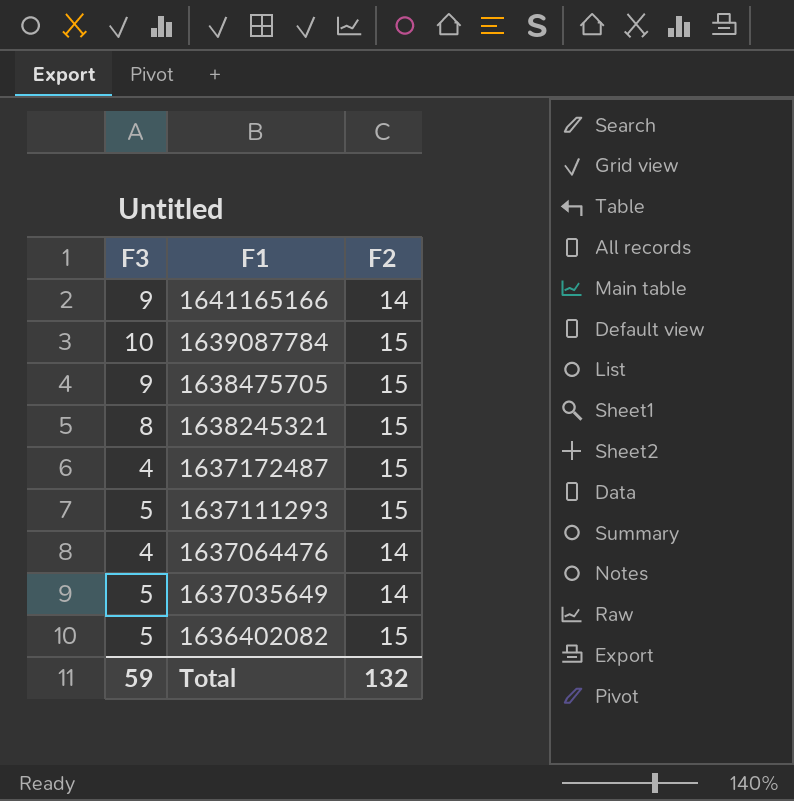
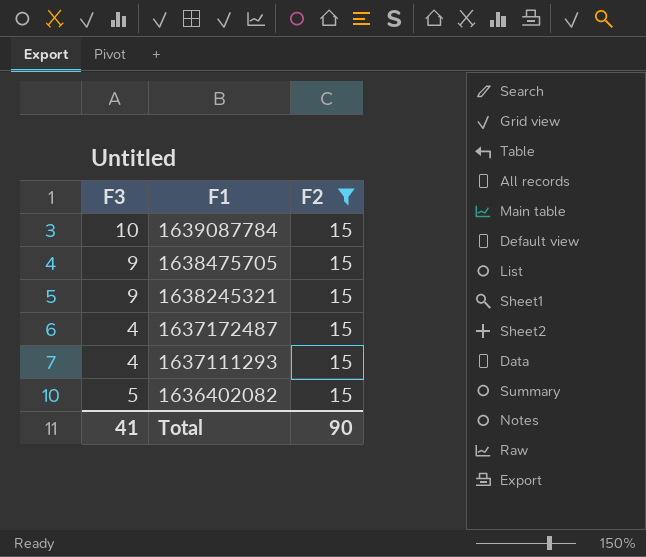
filter: none -> F2 = 15
1638245321 | F3: 8 -> 9
1637111293 | F3: 5 -> 4
Total | F3: 59 -> 41
Total | F2: 132 -> 90

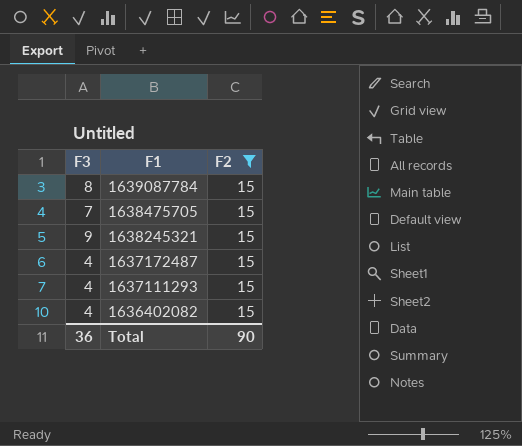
1639087784 | F3: 10 -> 8
1638475705 | F3: 9 -> 7
1636402082 | F3: 5 -> 4
Total | F3: 41 -> 36

